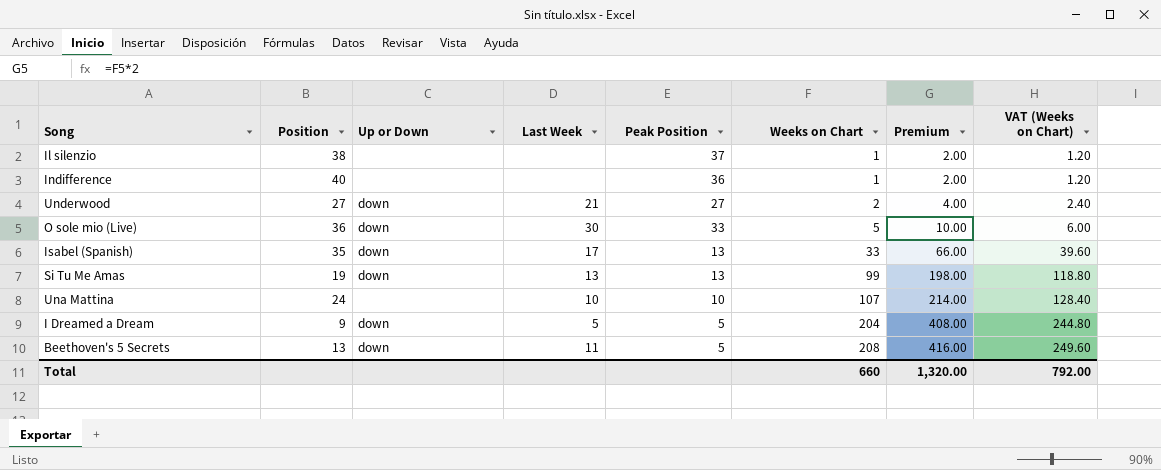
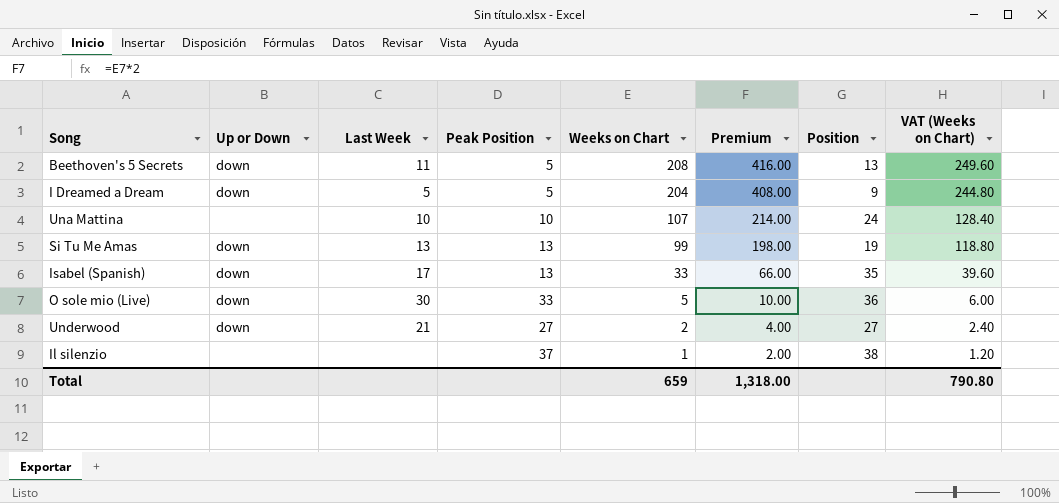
row order: Weeks on Chart ascending -> Weeks on Chart descending
column Position | position: 2 -> 7
row Indifference: 40 | none | none | 36 | 1 | 2.00 | 1.20 -> none
Total | Weeks on Chart: 660 -> 659
Total | Premium: 1,320.00 -> 1,318.00
Total | VAT (Weeks on Chart): 792.00 -> 790.80

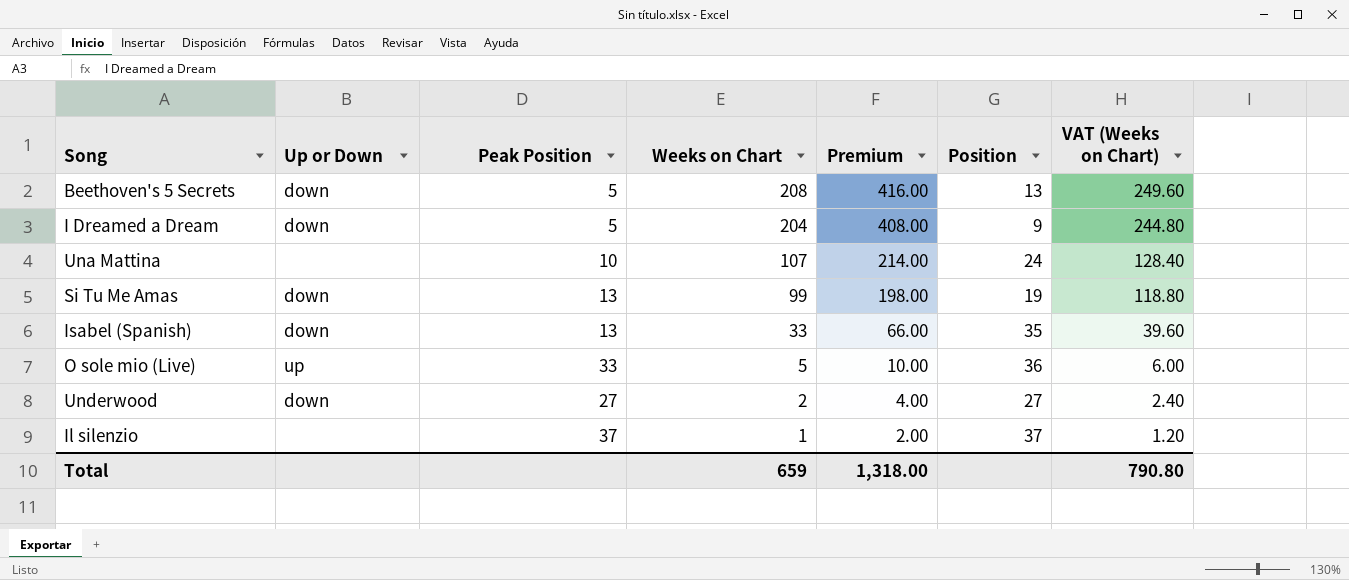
column Last Week | position: 3 -> none
O sole mio (Live) | Up or Down: down -> up
Il silenzio | Position: 38 -> 37

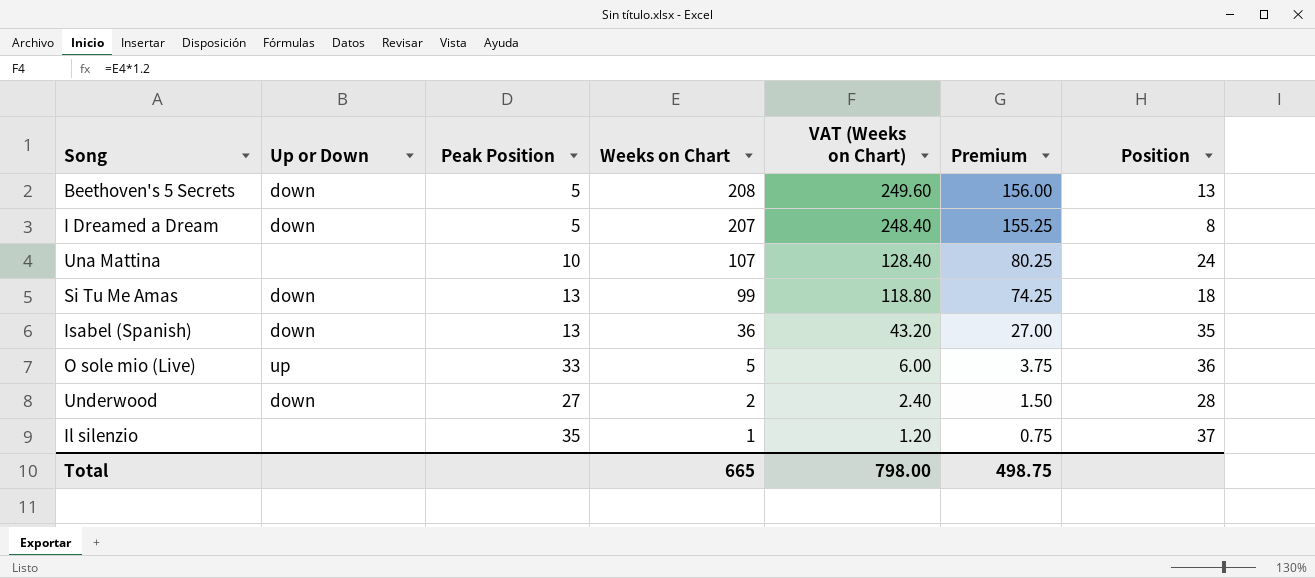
column VAT (Weeks on Chart) | position: 7 -> 5
column Premium | formula: [Weeks on Chart] * 2 -> [Weeks on Chart] * 0.75
I Dreamed a Dream | Weeks on Chart: 204 -> 207
I Dreamed a Dream | VAT (Weeks on Chart): 244.80 -> 248.40
I Dreamed a Dream | Position: 9 -> 8
Si Tu Me Amas | Position: 19 -> 18
Isabel (Spanish) | Weeks on Chart: 33 -> 36
Isabel (Spanish) | VAT (Weeks on Chart): 39.60 -> 43.20
Underwood | Position: 27 -> 28
Il silenzio | Peak Position: 37 -> 35
Total | Weeks on Chart: 659 -> 665
Total | VAT (Weeks on Chart): 790.80 -> 798.00
Total | Premium: 1,318.00 -> 498.75

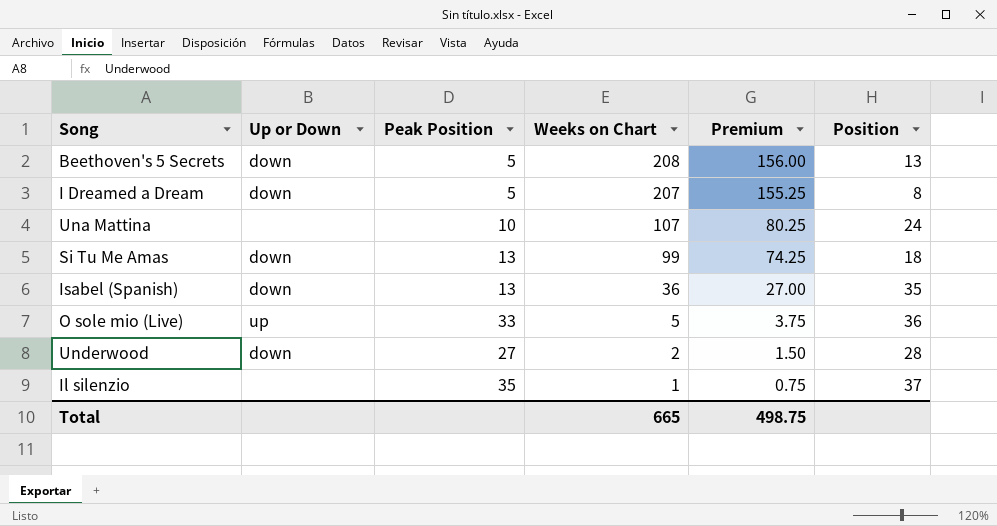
column VAT (Weeks on Chart) | formula: [Weeks on Chart] * 1.2 -> none

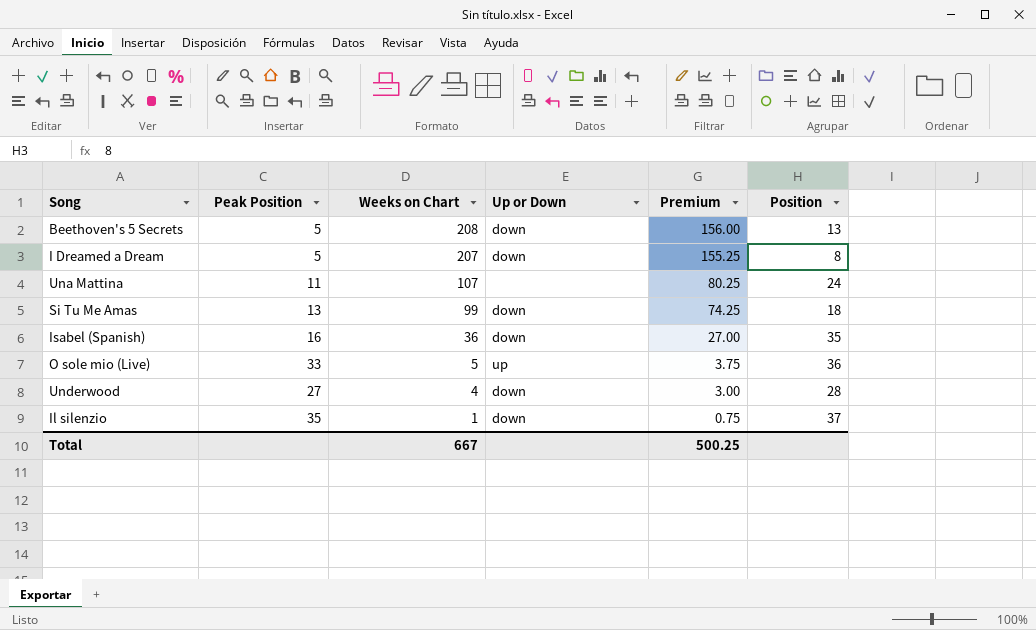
column Up or Down | position: 2 -> 4
Una Mattina | Peak Position: 10 -> 11
Isabel (Spanish) | Peak Position: 13 -> 16
Underwood | Weeks on Chart: 2 -> 4
Underwood | Premium: 1.50 -> 3.00
Il silenzio | Up or Down: none -> down
Total | Weeks on Chart: 665 -> 667
Total | Premium: 498.75 -> 500.25

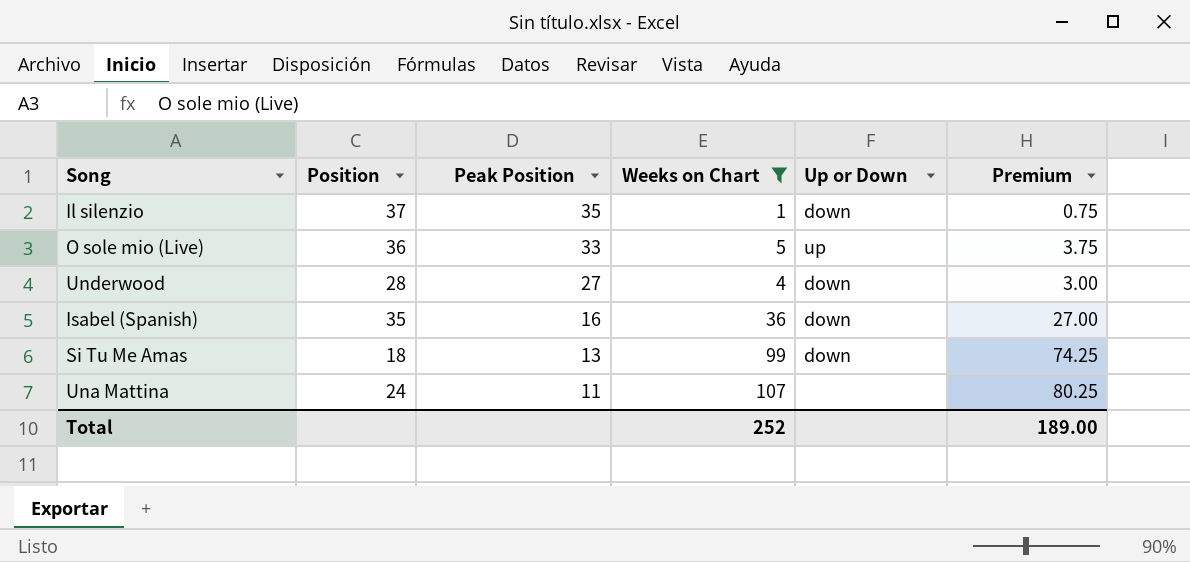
filter: none -> Weeks on Chart <= 107
row order: Weeks on Chart descending -> Peak Position descending
column Position | position: 6 -> 2
Total | Weeks on Chart: 667 -> 252
Total | Premium: 500.25 -> 189.00

